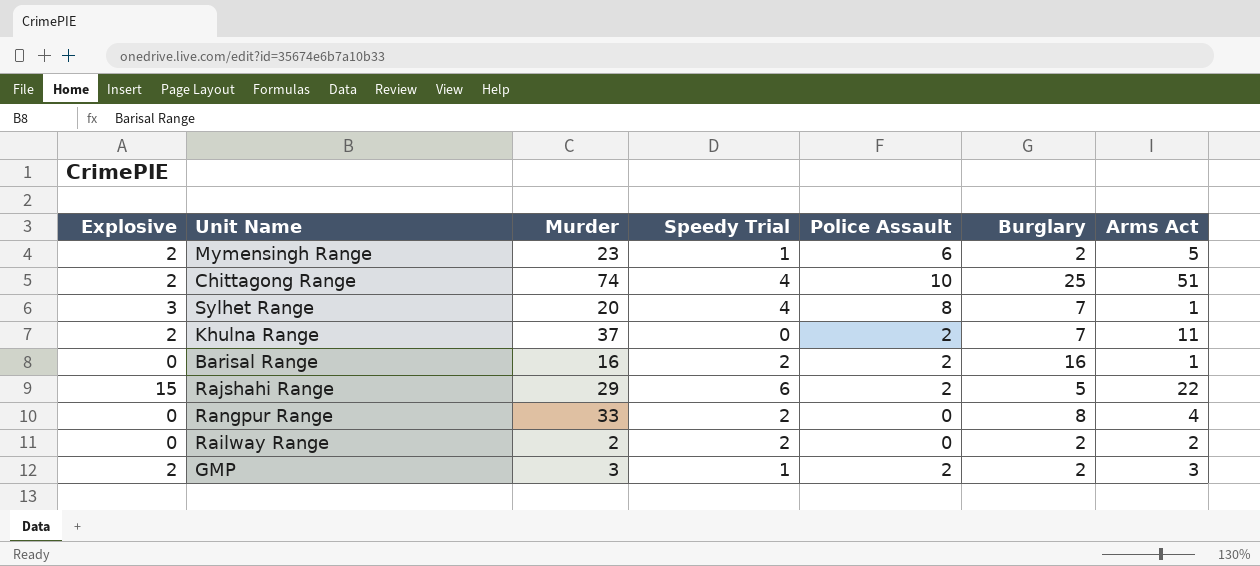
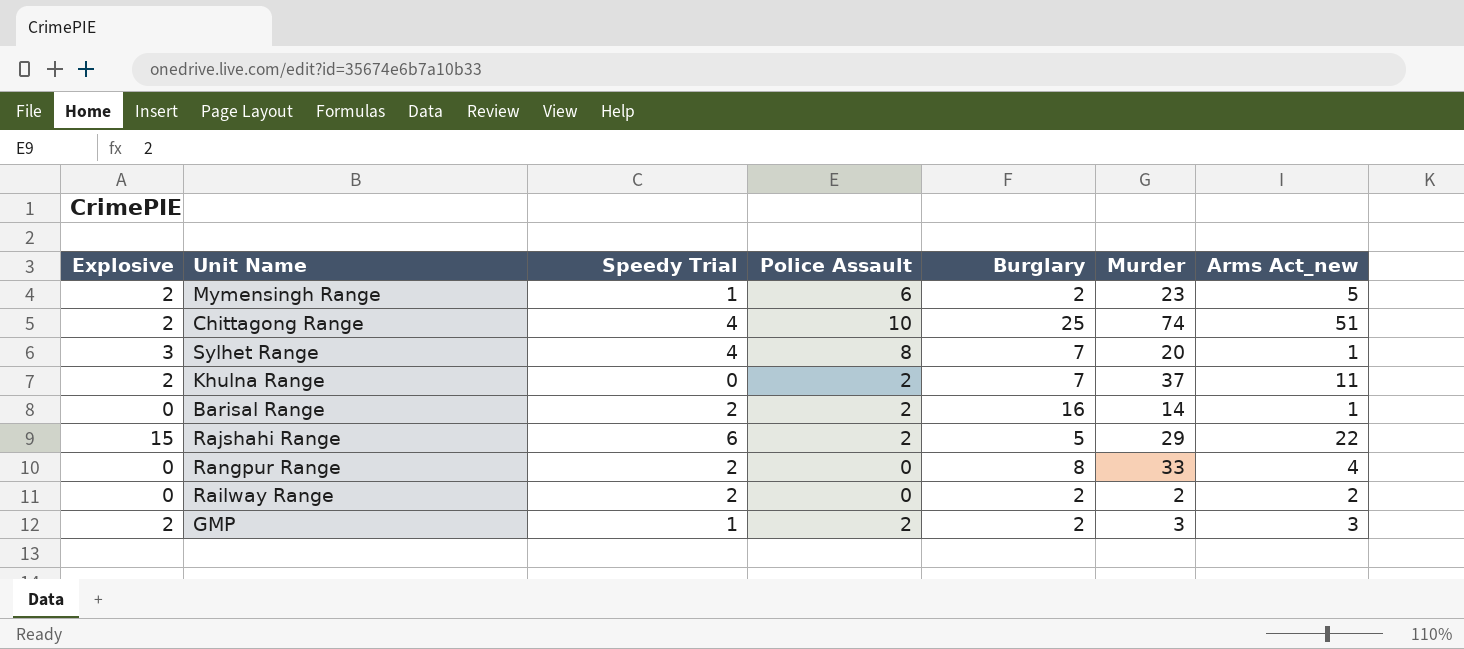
column Murder | position: 3 -> 6
column name: Arms Act -> Arms Act_new
Barisal Range | Murder: 16 -> 14

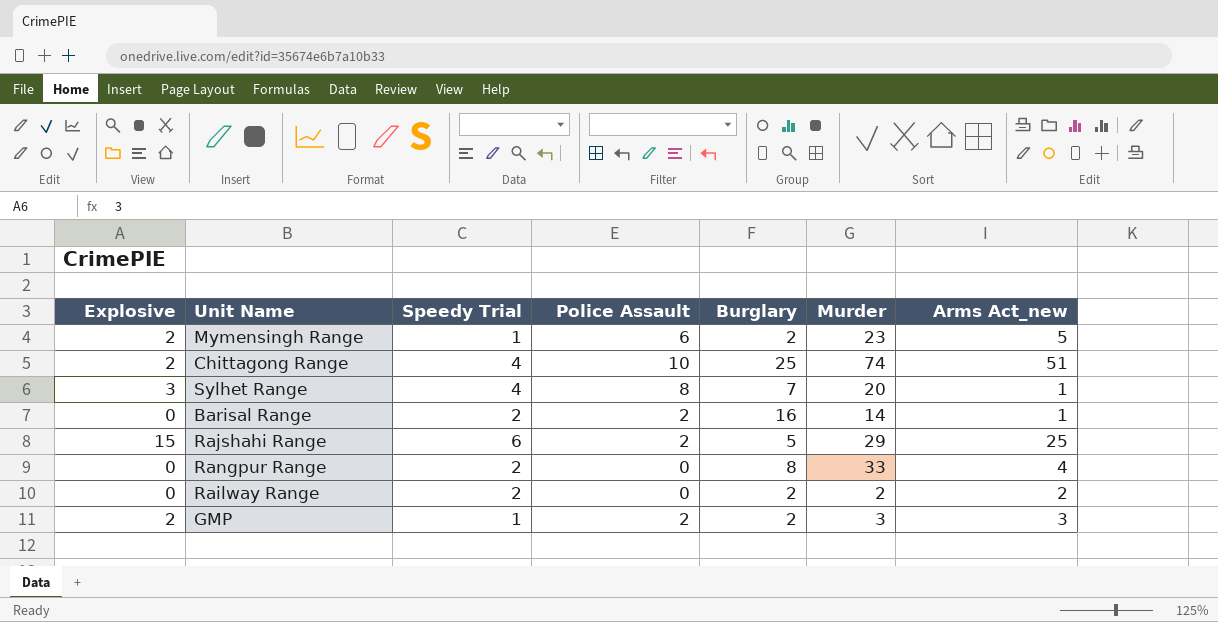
row Khulna Range: 2 | 0 | 2 | 7 | 37 | 11 -> none
Rajshahi Range | Arms Act_new: 22 -> 25

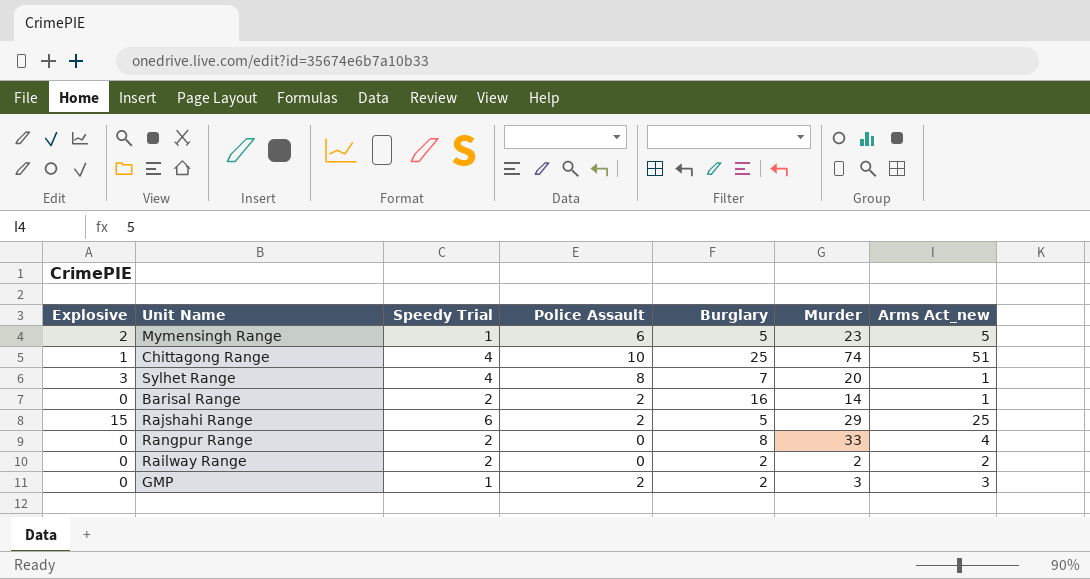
Mymensingh Range | Burglary: 2 -> 5
Chittagong Range | Explosive: 2 -> 1
GMP | Explosive: 2 -> 0

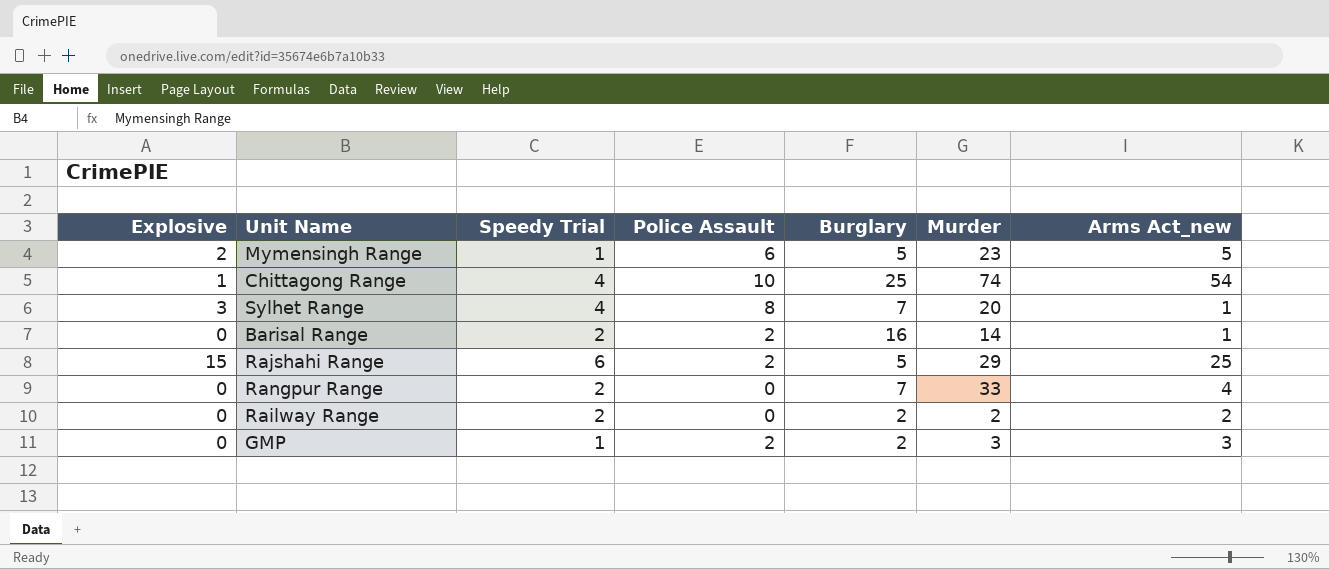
Chittagong Range | Arms Act_new: 51 -> 54
Rangpur Range | Burglary: 8 -> 7

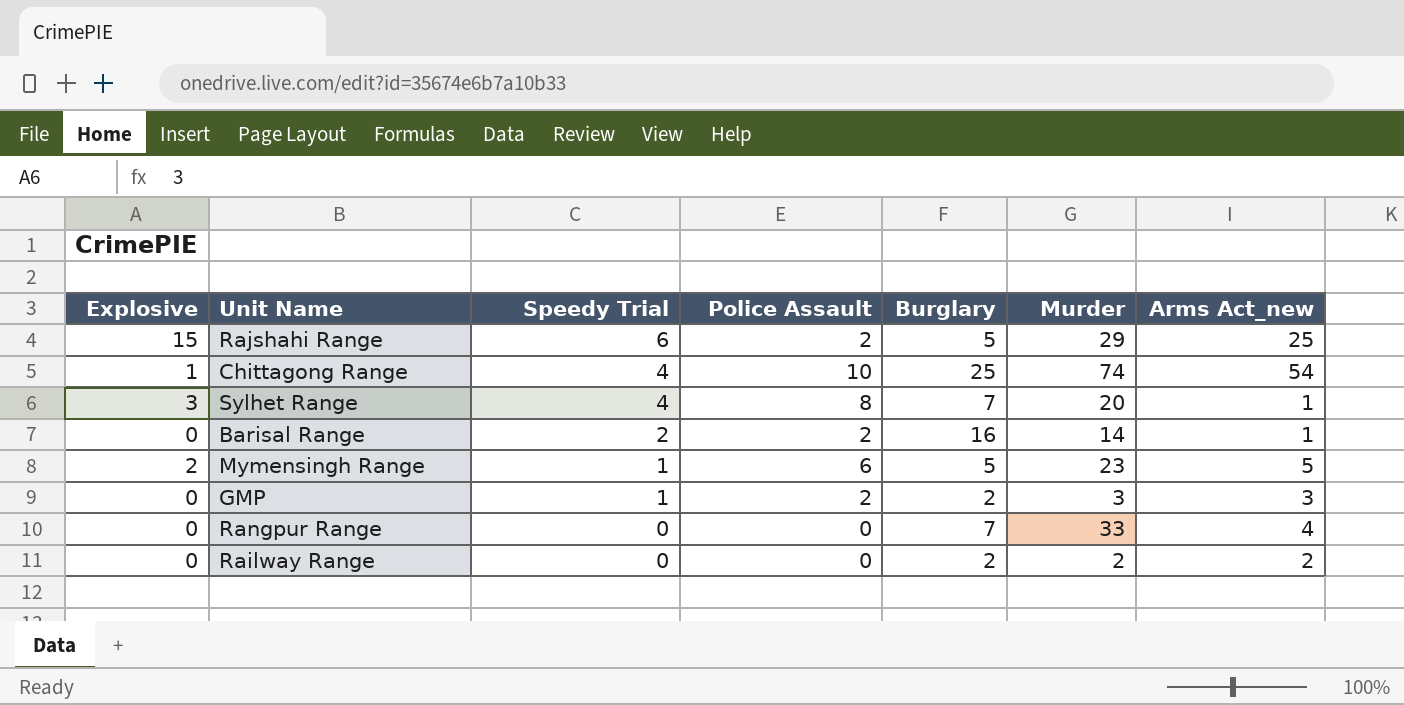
row order: none -> Speedy Trial descending
Rangpur Range | Speedy Trial: 2 -> 0
Railway Range | Speedy Trial: 2 -> 0

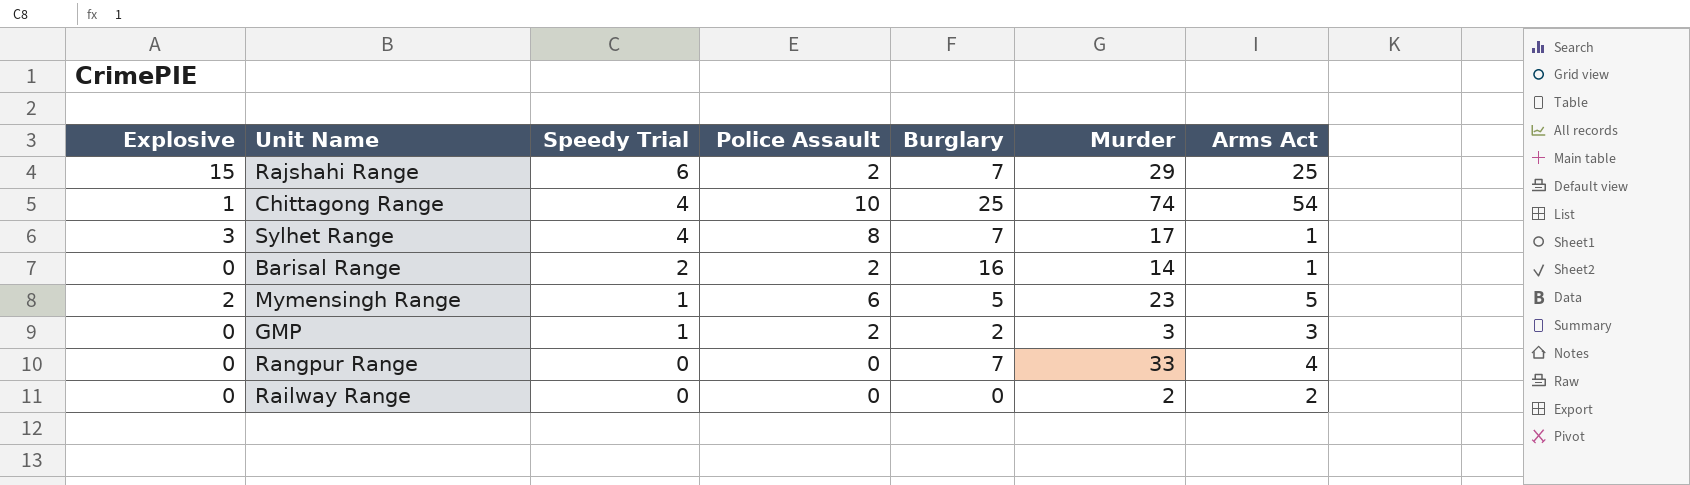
column name: Arms Act_new -> Arms Act
Rajshahi Range | Burglary: 5 -> 7
Sylhet Range | Murder: 20 -> 17
Railway Range | Burglary: 2 -> 0

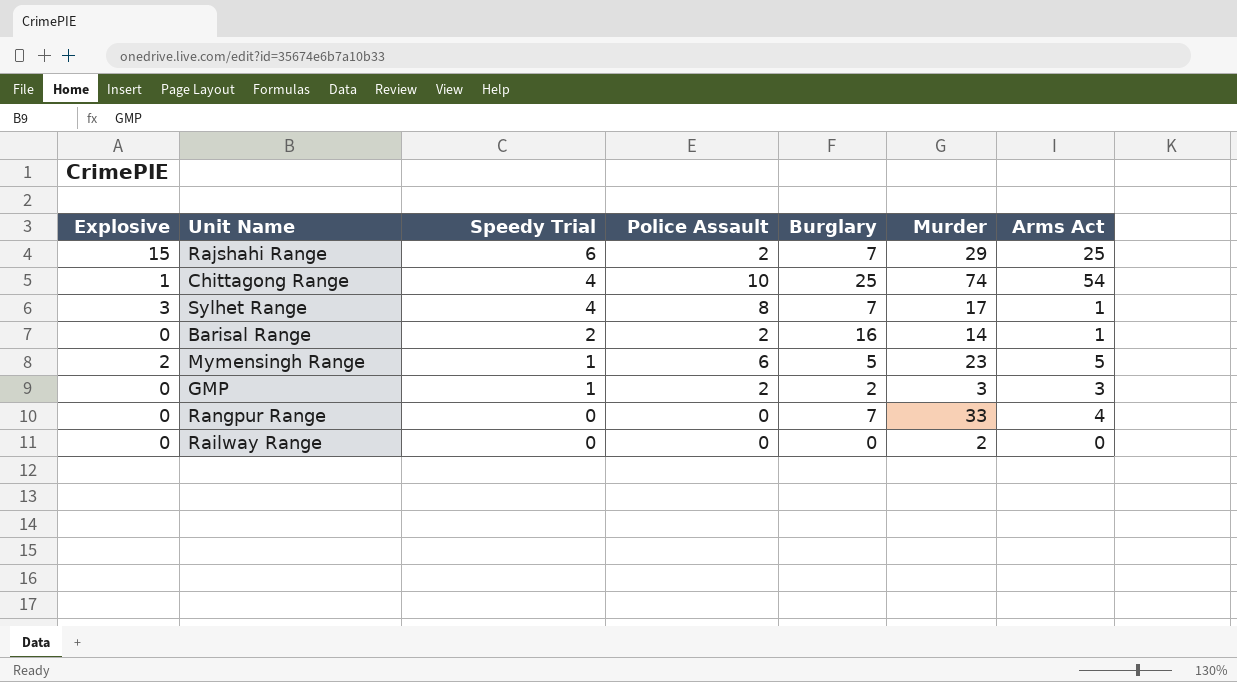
Railway Range | Arms Act: 2 -> 0

